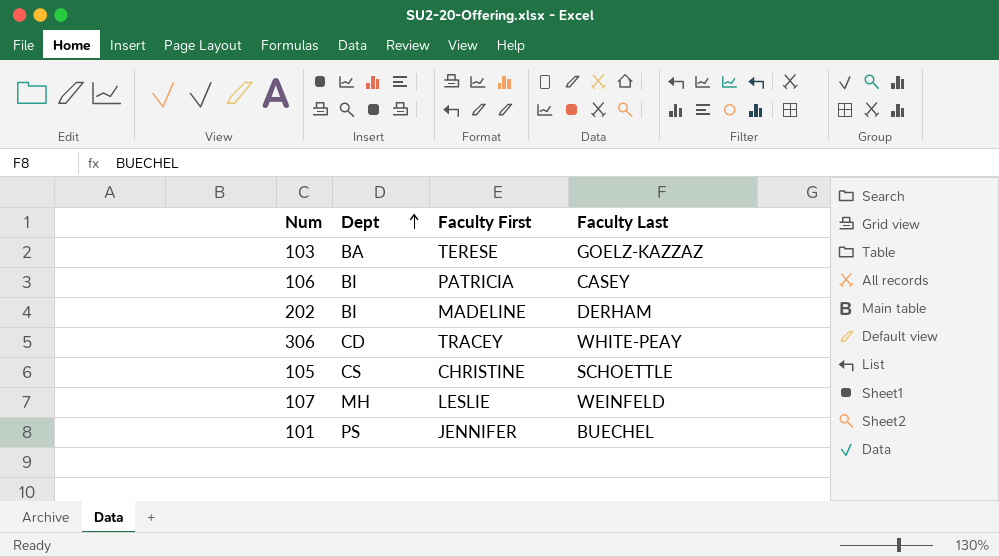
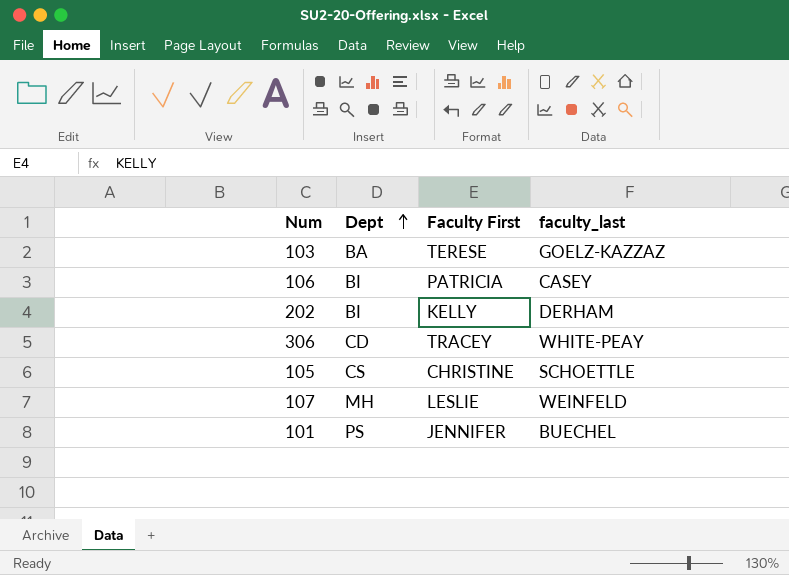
column name: Faculty Last -> faculty_last
202 | Faculty First: MADELINE -> KELLY

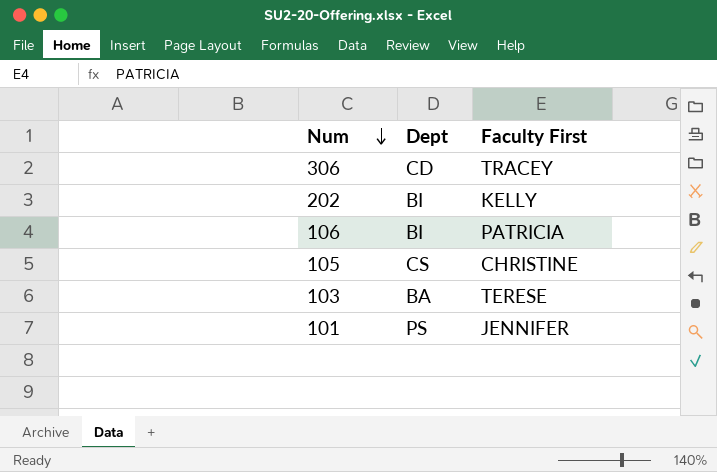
row order: Dept ascending -> Num descending
column faculty_last | position: 4 -> none
row 107: MH | LESLIE | WEINFELD -> none

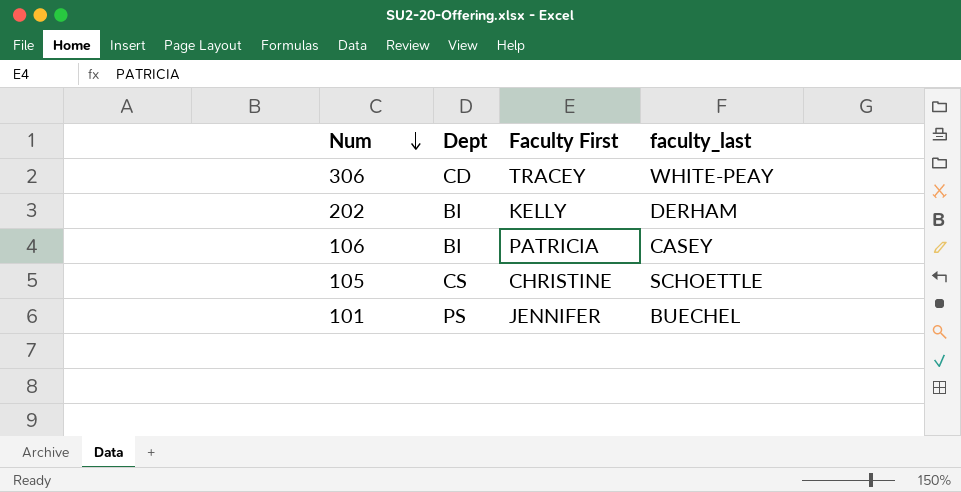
column faculty_last | position: none -> 4
row 103: BA | TERESE -> none

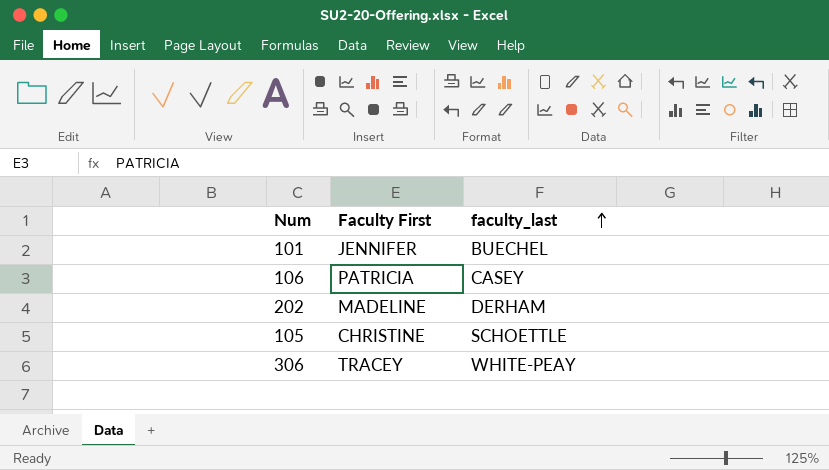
row order: Num descending -> faculty_last ascending
column Dept | position: 2 -> none
202 | Faculty First: KELLY -> MADELINE

